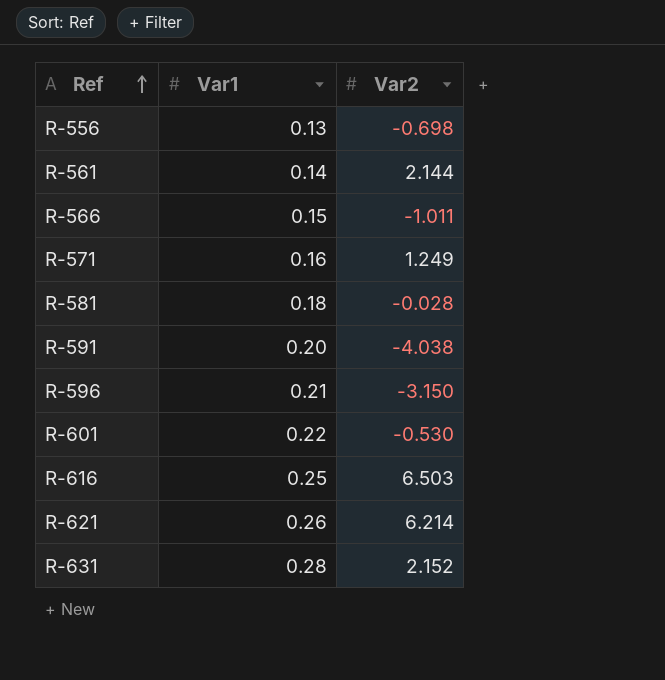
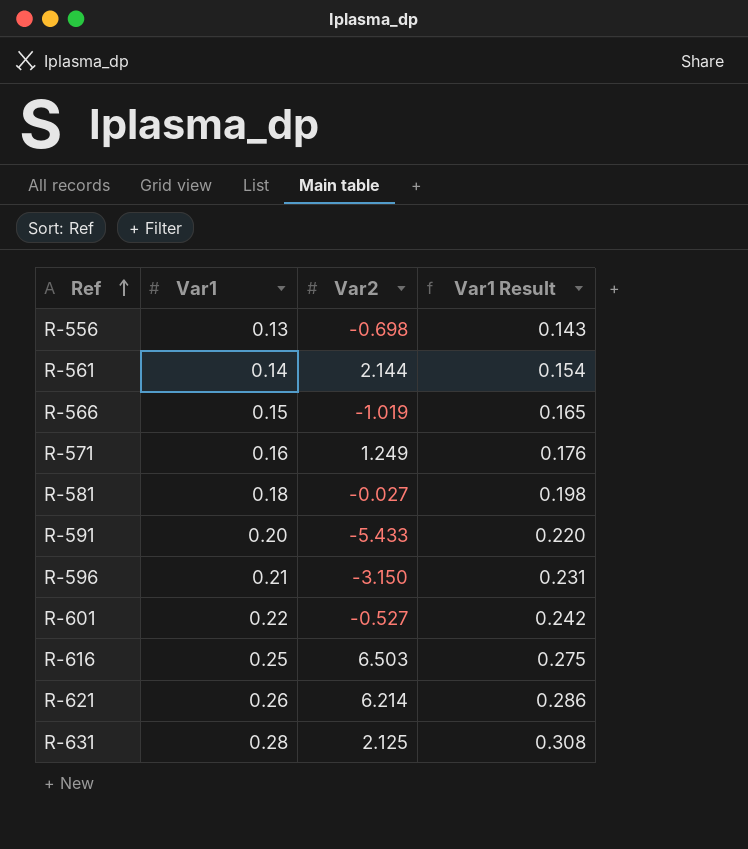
column Var1 Result | formula: none -> [Var1] * 1.1
R-566 | Var2: -1.011 -> -1.019
R-581 | Var2: -0.028 -> -0.027
R-591 | Var2: -4.038 -> -5.433
R-601 | Var2: -0.530 -> -0.527
R-631 | Var2: 2.152 -> 2.125

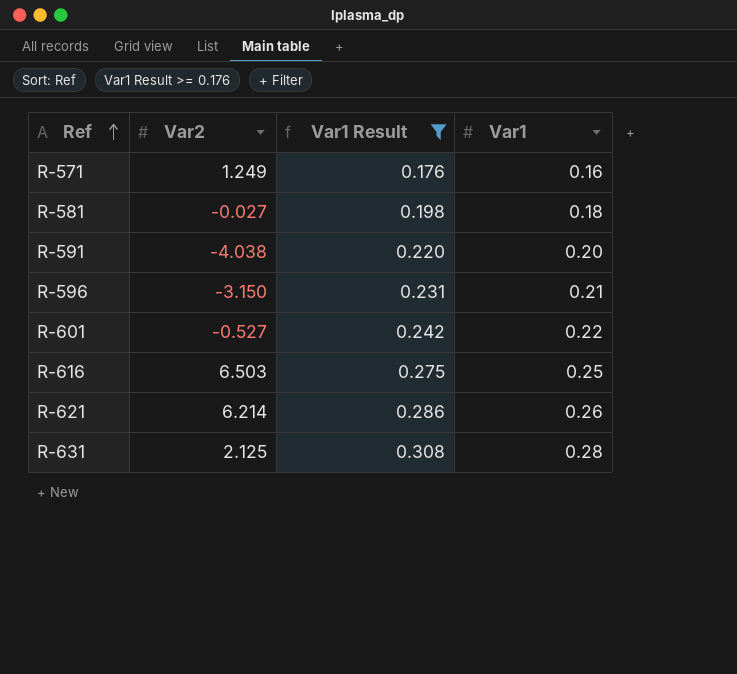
filter: none -> Var1 Result >= 0.176
column Var1 | position: 2 -> 4
R-591 | Var2: -5.433 -> -4.038

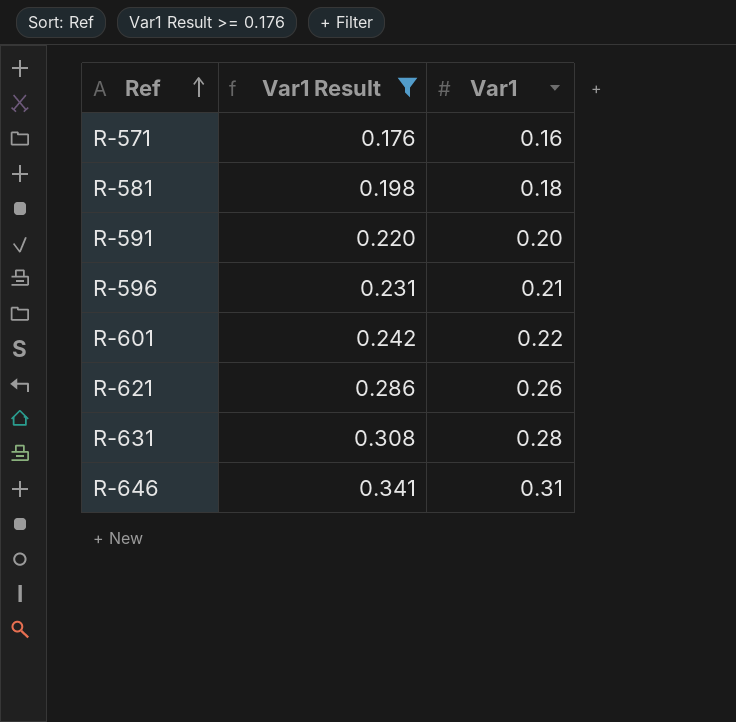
column Var2 | position: 2 -> none
row R-616: 6.503 | 0.275 | 0.25 -> none
row R-646: none -> 0.341 | 0.31

